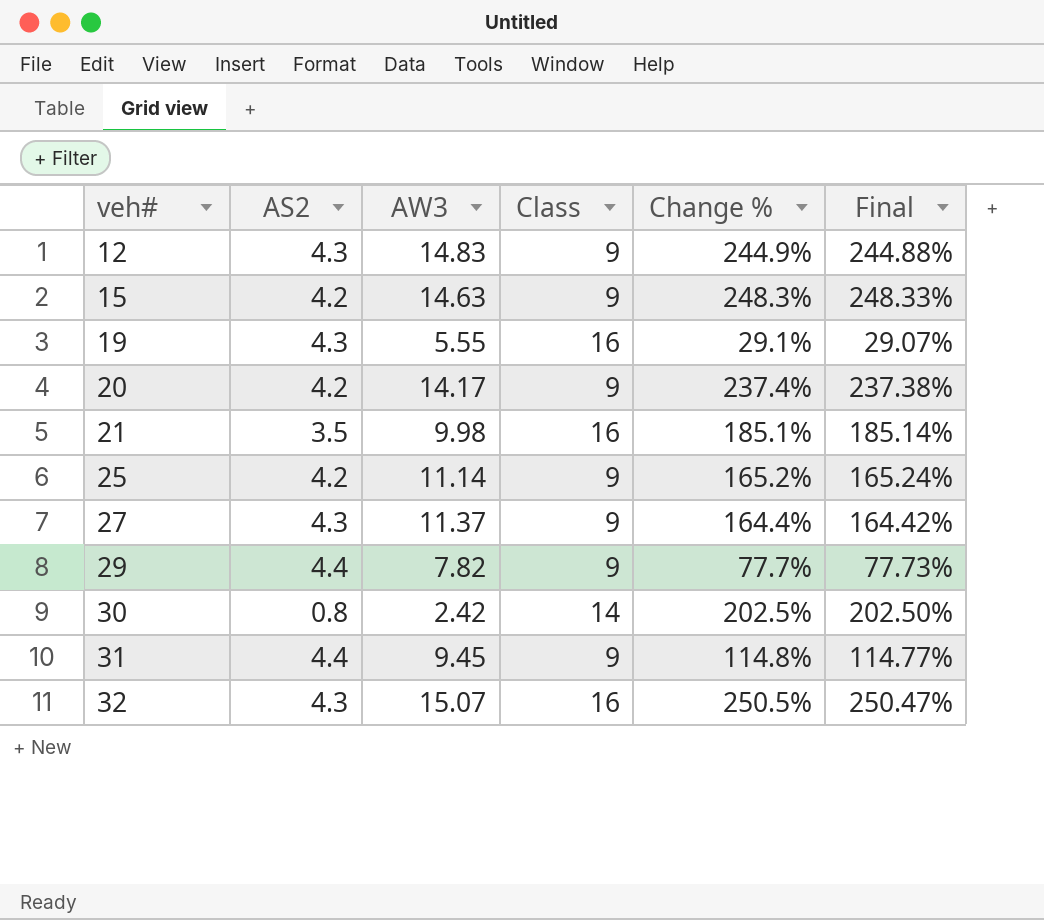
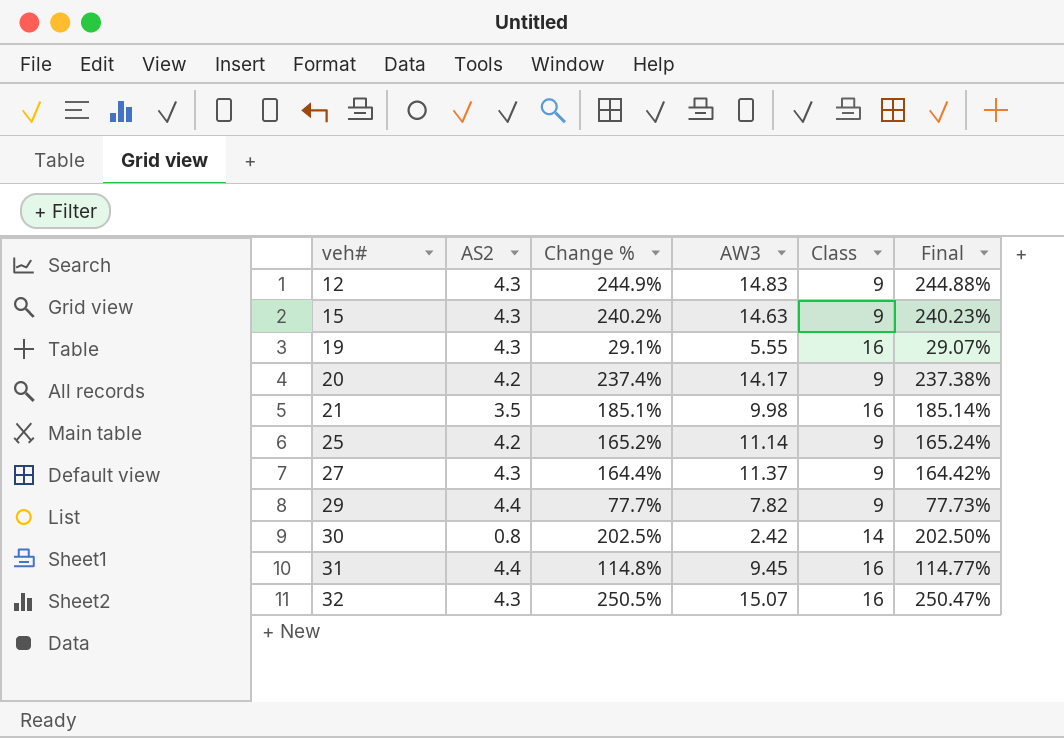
column Change % | position: 5 -> 3
15 | AS2: 4.2 -> 4.3
15 | Change %: 248.3% -> 240.2%
15 | Final: 248.33% -> 240.23%
31 | Class: 9 -> 16

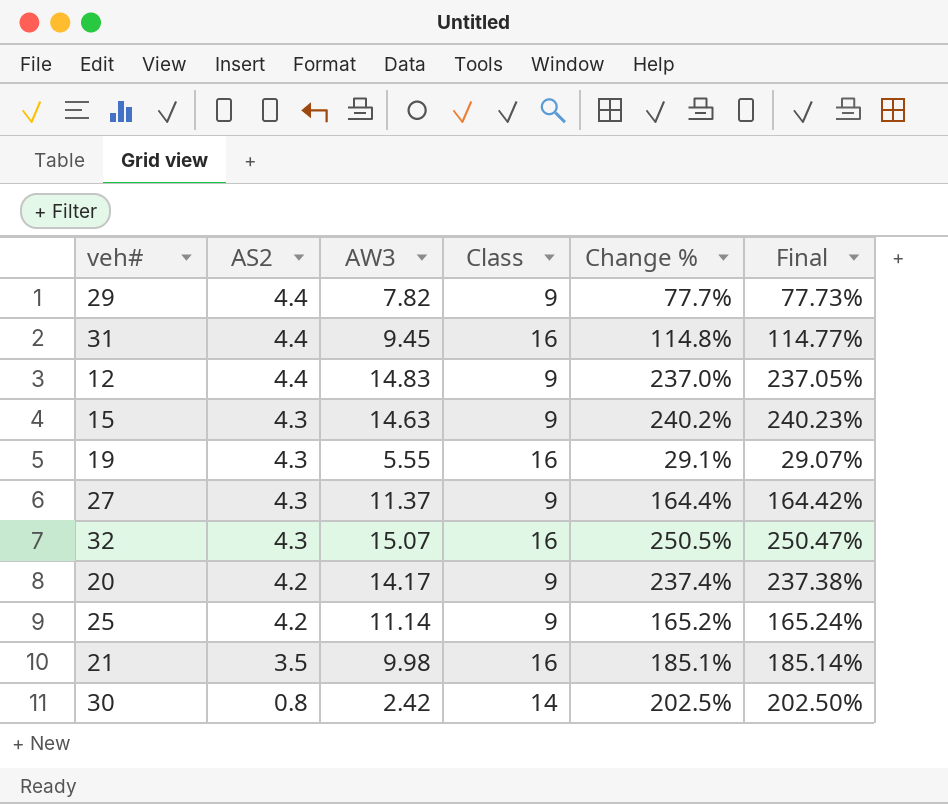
row order: veh# ascending -> AS2 descending
column Change % | position: 3 -> 5
12 | AS2: 4.3 -> 4.4
12 | Change %: 244.9% -> 237.0%
12 | Final: 244.88% -> 237.05%

